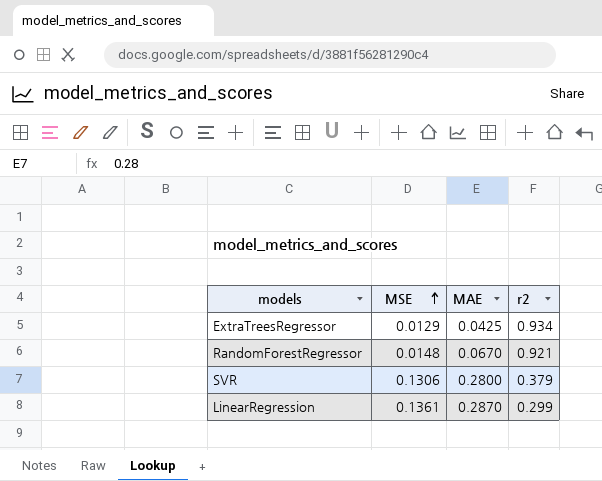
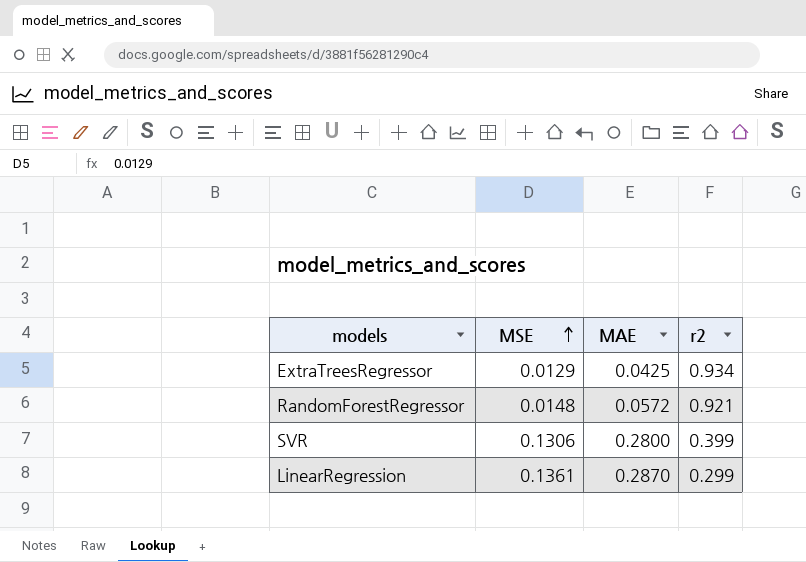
RandomForestRegressor | MAE: 0.0670 -> 0.0572
SVR | r2: 0.379 -> 0.399

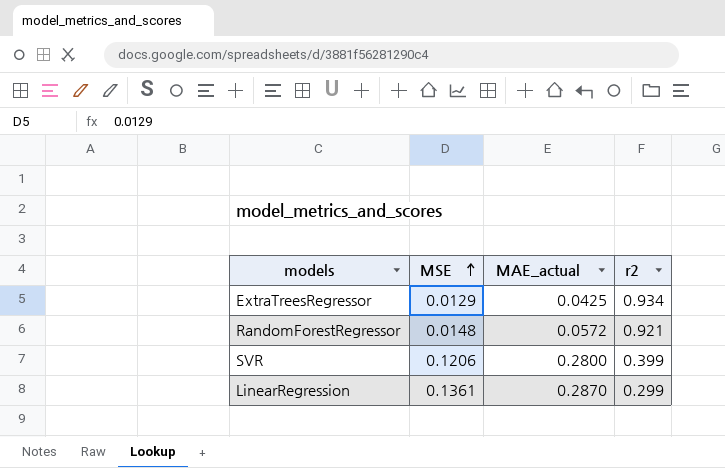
column name: MAE -> MAE_actual
SVR | MSE: 0.1306 -> 0.1206

